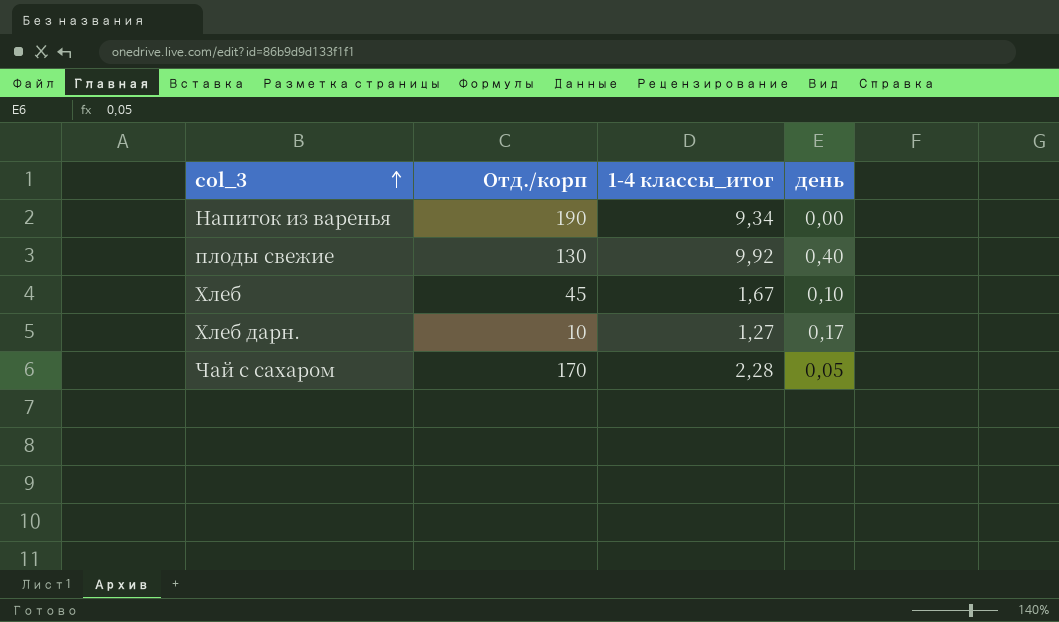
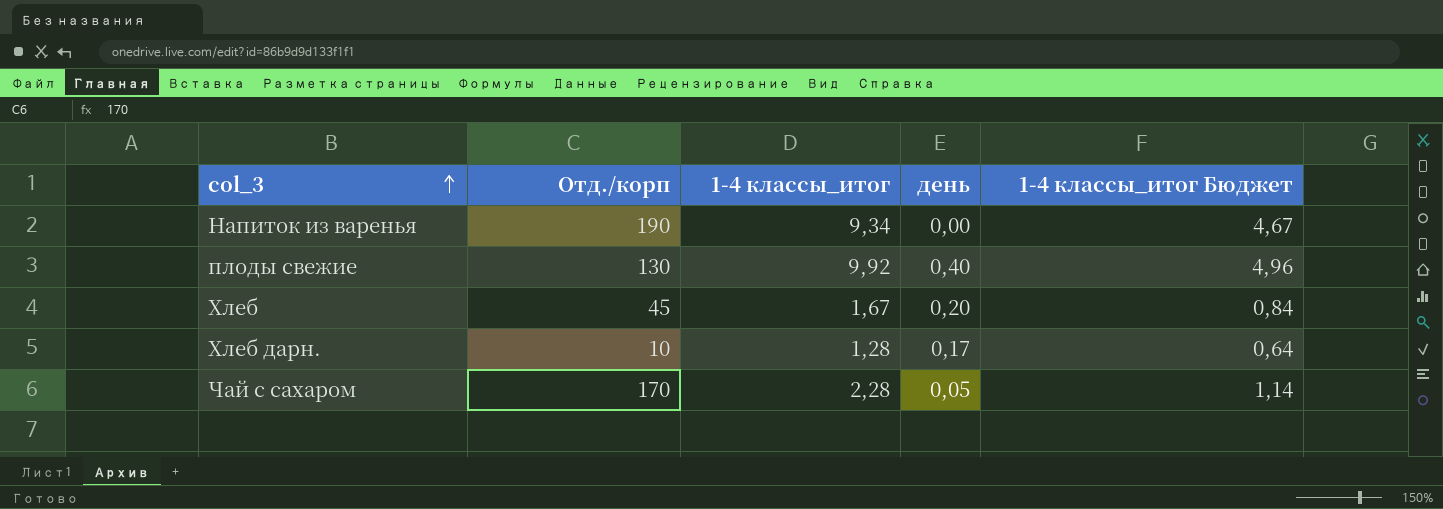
column 1-4 классы_итог Бюджет | formula: none -> [1-4 классы_итог] * 0,5
Хлеб | день: 0,10 -> 0,20
Хлеб дарн. | 1-4 классы_итог: 1,27 -> 1,28

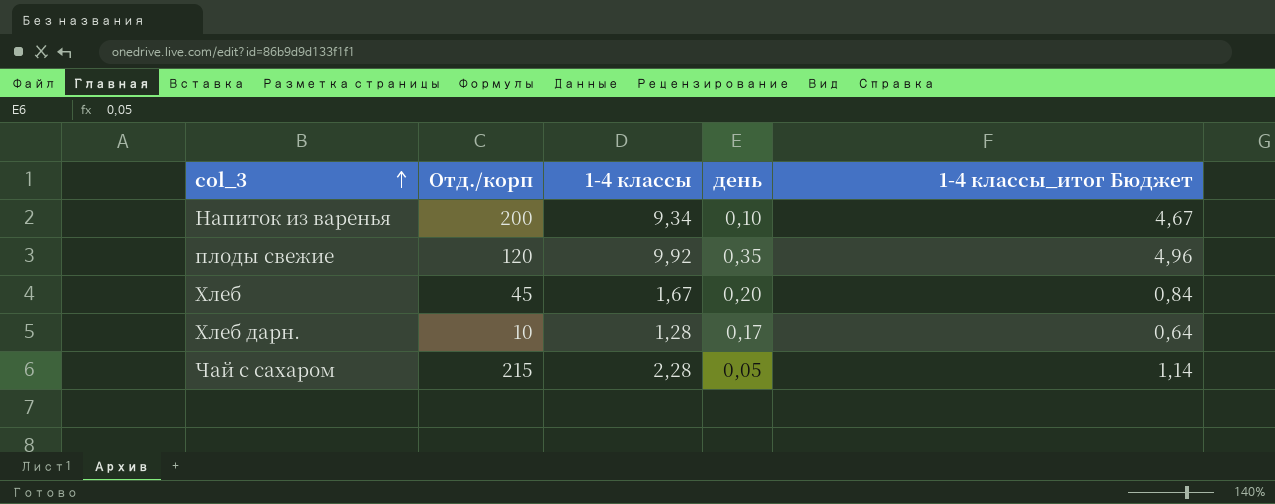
column name: 1-4 классы_итог -> 1-4 классы
Напиток из варенья | Отд./корп: 190 -> 200
Напиток из варенья | день: 0,00 -> 0,10
плоды свежие | Отд./корп: 130 -> 120
плоды свежие | день: 0,40 -> 0,35
Чай с сахаром | Отд./корп: 170 -> 215

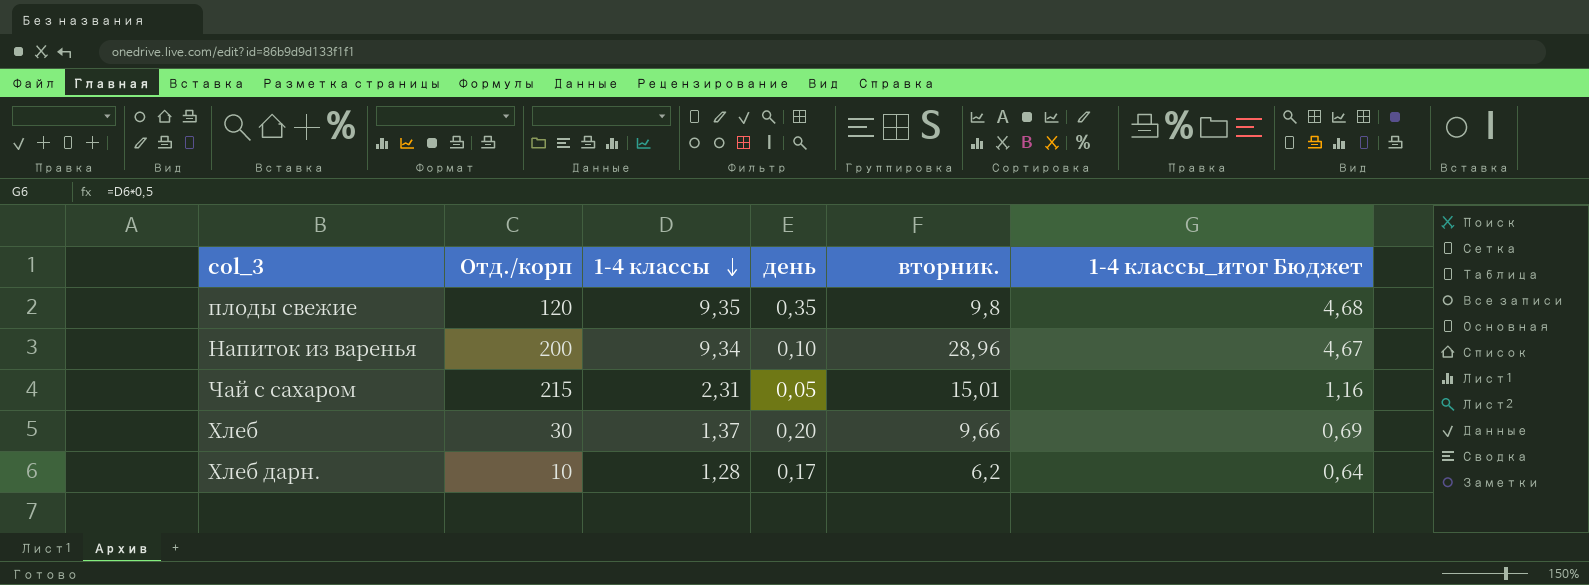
row order: col_3 ascending -> 1-4 классы descending
column вторник. | position: none -> 5
плоды свежие | 1-4 классы: 9,92 -> 9,35
плоды свежие | 1-4 классы_итог Бюджет: 4,96 -> 4,68
Чай с сахаром | 1-4 классы: 2,28 -> 2,31
Чай с сахаром | 1-4 классы_итог Бюджет: 1,14 -> 1,16
Хлеб | Отд./корп: 45 -> 30
Хлеб | 1-4 классы: 1,67 -> 1,37
Хлеб | 1-4 классы_итог Бюджет: 0,84 -> 0,69

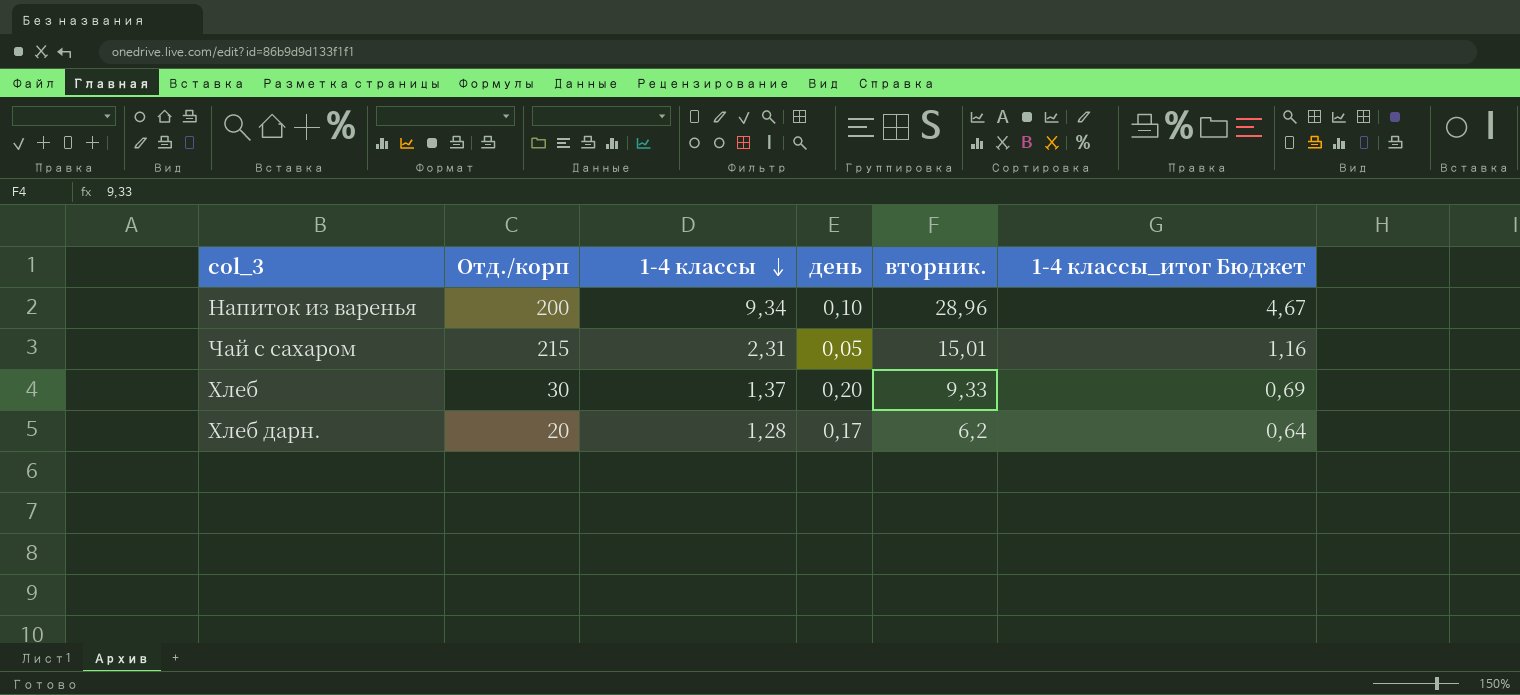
row плоды свежие: 120 | 9,35 | 0,35 | 9,8 | 4,68 -> none
Хлеб | вторник.: 9,66 -> 9,33
Хлеб дарн. | Отд./корп: 10 -> 20

